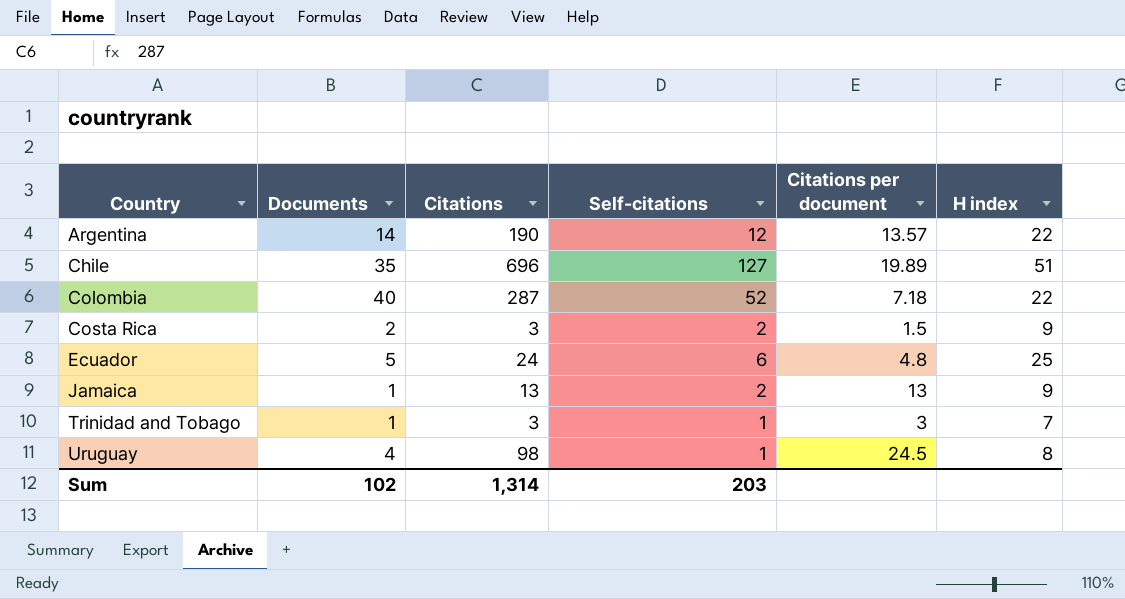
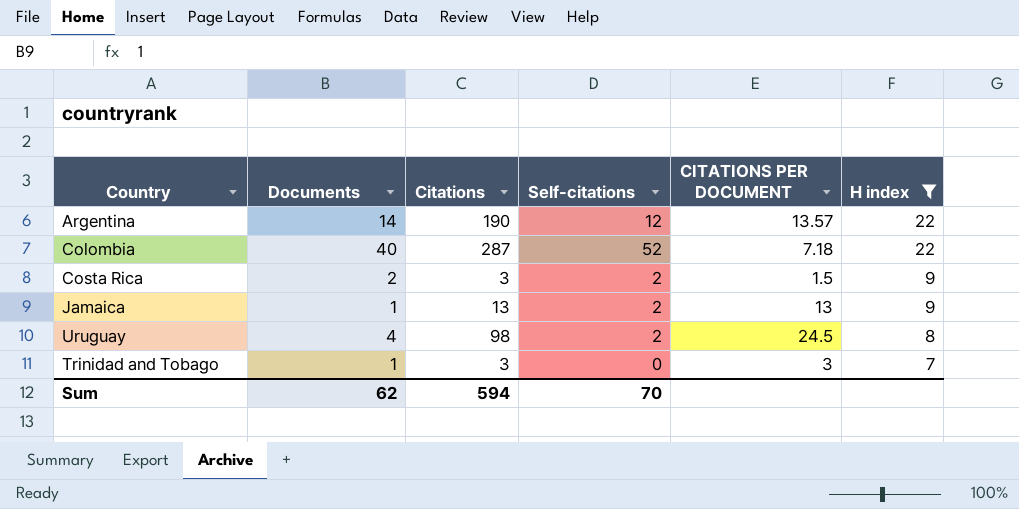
filter: none -> H index <= 22
row order: Country ascending -> H index descending
column name: Citations per document -> CITATIONS PER DOCUMENT
Uruguay | Self-citations: 1 -> 2
Trinidad and Tobago | Self-citations: 1 -> 0
Sum | Documents: 102 -> 62
Sum | Citations: 1,314 -> 594
Sum | Self-citations: 203 -> 70

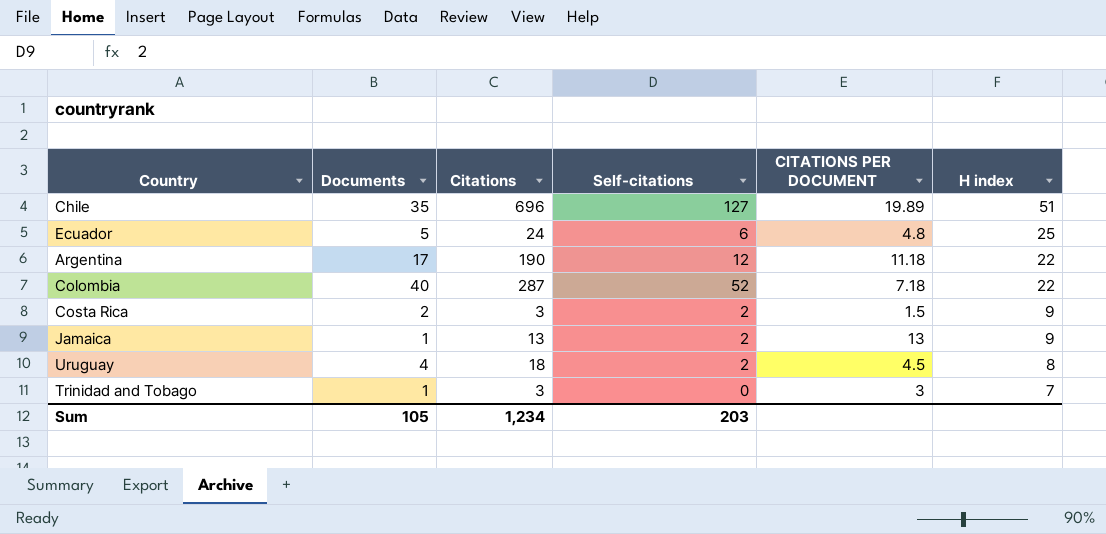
filter: H index <= 22 -> none
Argentina | Documents: 14 -> 17
Argentina | CITATIONS PER DOCUMENT: 13.57 -> 11.18
Uruguay | Citations: 98 -> 18
Uruguay | CITATIONS PER DOCUMENT: 24.5 -> 4.5
Sum | Documents: 62 -> 105
Sum | Citations: 594 -> 1,234
Sum | Self-citations: 70 -> 203

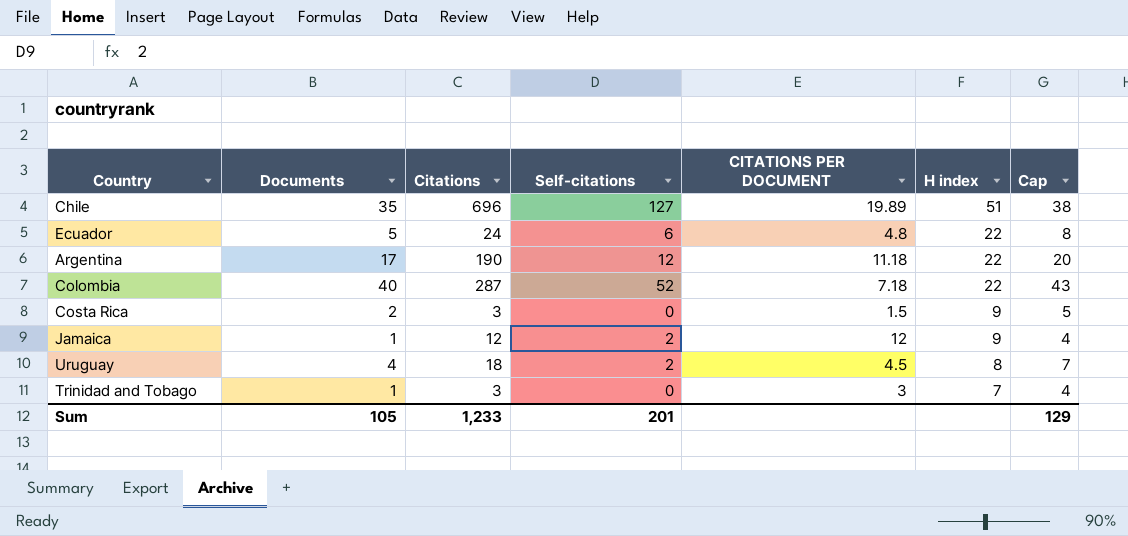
column Cap | formula: none -> [Documents] + 3
Ecuador | H index: 25 -> 22
Costa Rica | Self-citations: 2 -> 0
Jamaica | Citations: 13 -> 12
Jamaica | CITATIONS PER DOCUMENT: 13 -> 12
Sum | Citations: 1,234 -> 1,233
Sum | Self-citations: 203 -> 201

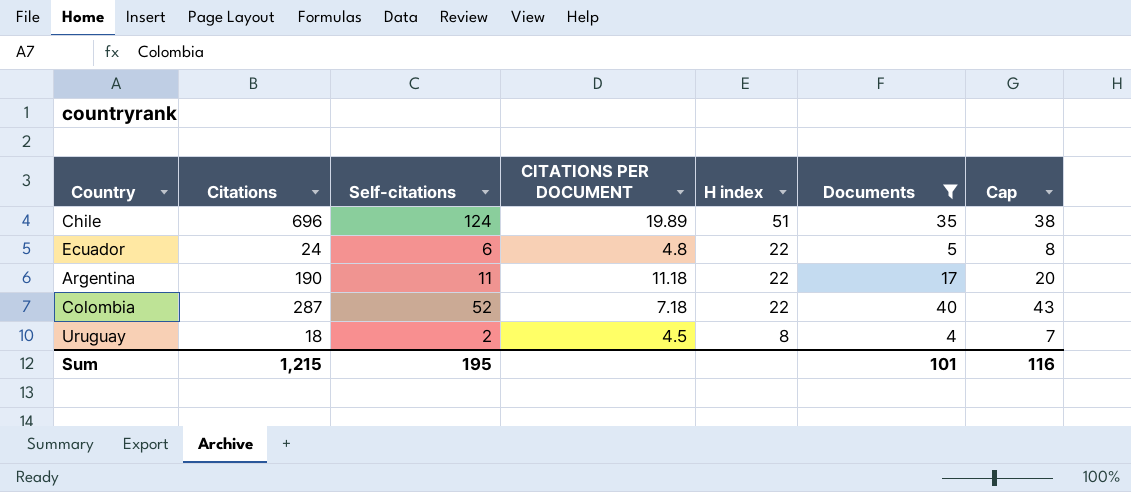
filter: none -> Documents >= 4
column Documents | position: 2 -> 6
Chile | Self-citations: 127 -> 124
Argentina | Self-citations: 12 -> 11
Sum | Citations: 1,233 -> 1,215
Sum | Self-citations: 201 -> 195
Sum | Documents: 105 -> 101
Sum | Cap: 129 -> 116

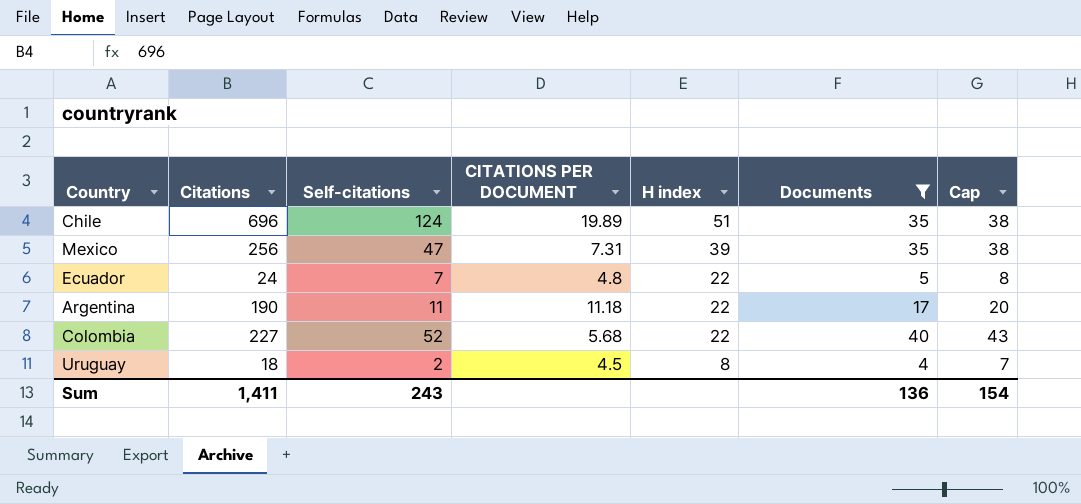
row Mexico: none -> 256 | 47 | 7.31 | 39 | 35 | 38
Ecuador | Self-citations: 6 -> 7
Colombia | Citations: 287 -> 227
Colombia | CITATIONS PER DOCUMENT: 7.18 -> 5.68
Sum | Citations: 1,215 -> 1,411
Sum | Self-citations: 195 -> 243
Sum | Documents: 101 -> 136
Sum | Cap: 116 -> 154

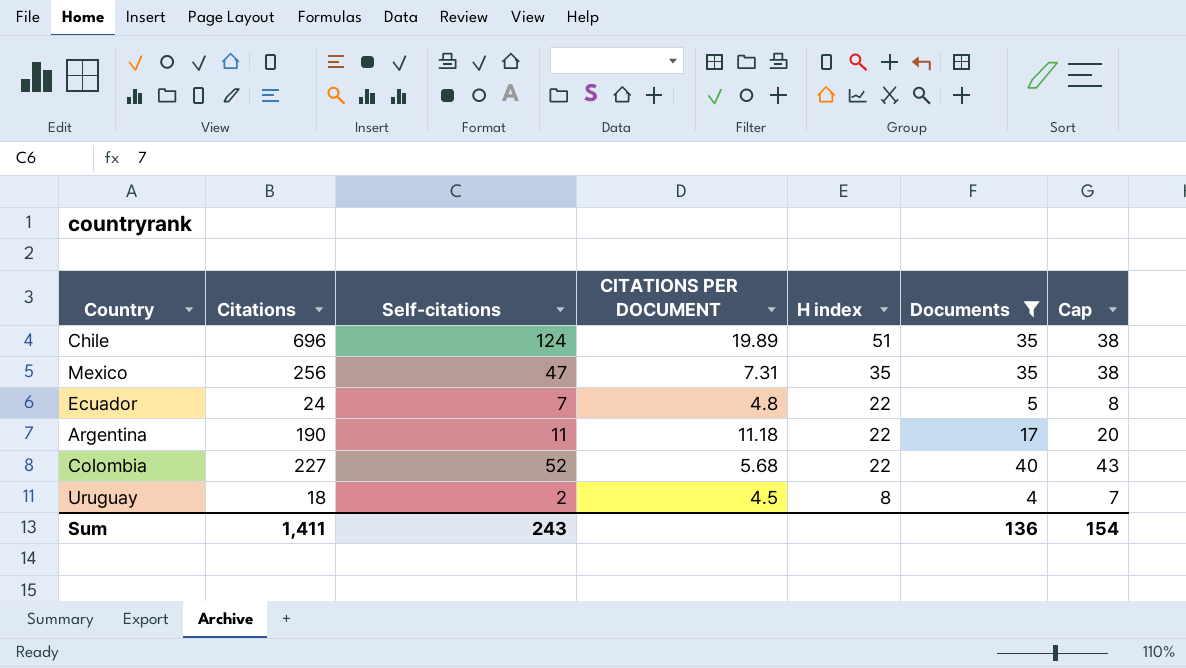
Mexico | H index: 39 -> 35

